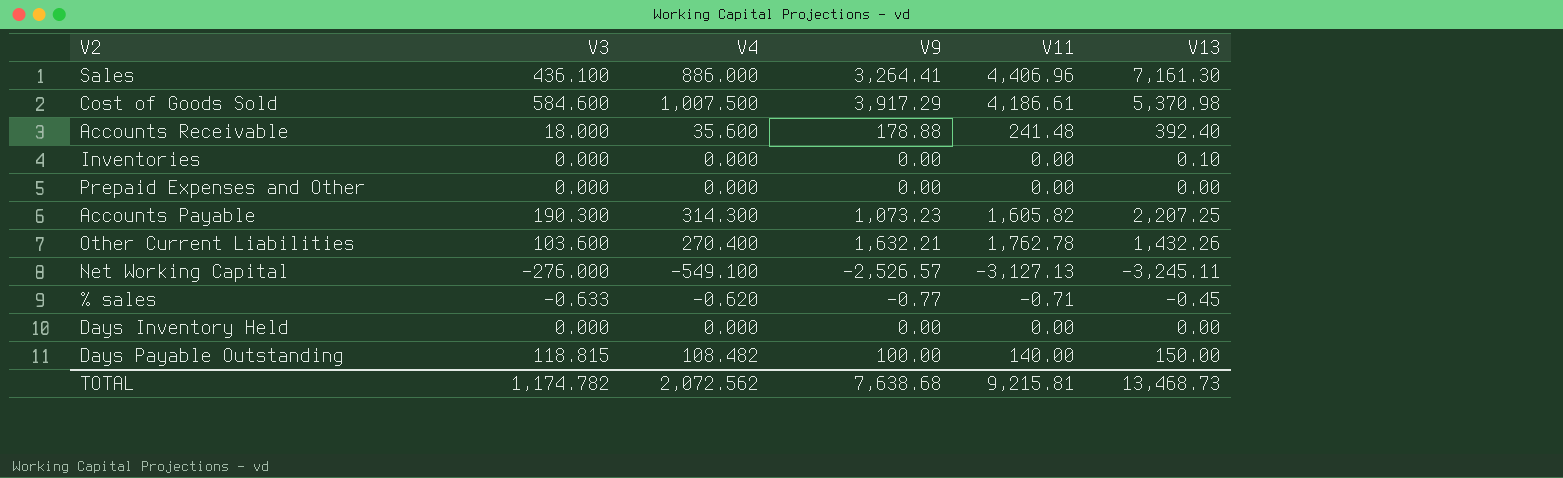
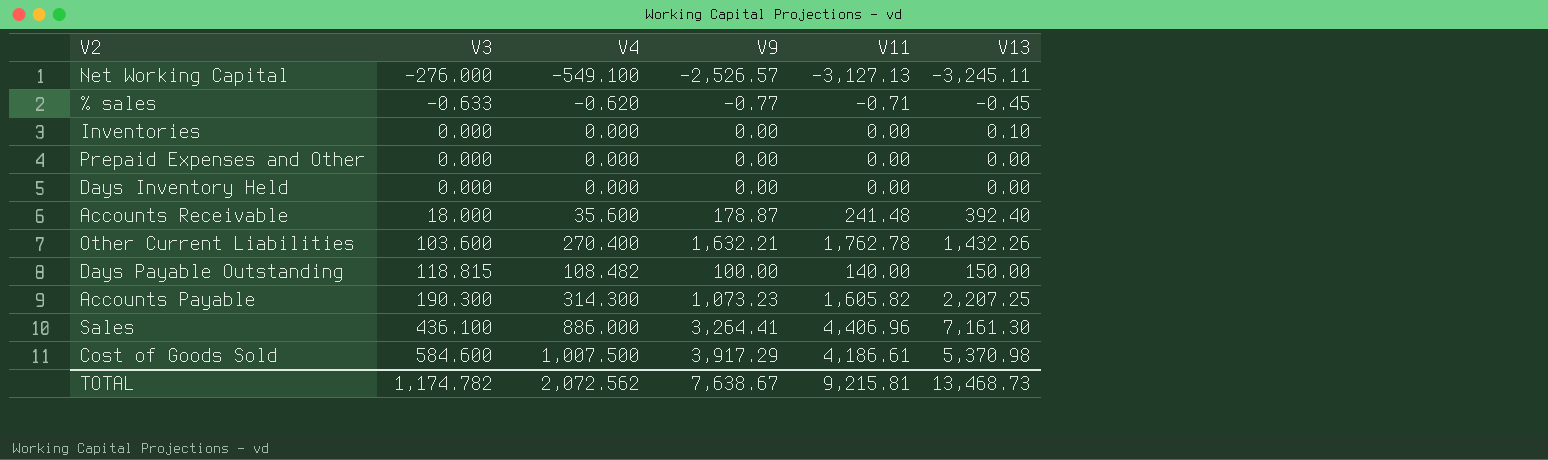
row order: none -> V3 ascending
Accounts Receivable | V9: 178.88 -> 178.87
TOTAL | V9: 7,638.68 -> 7,638.67

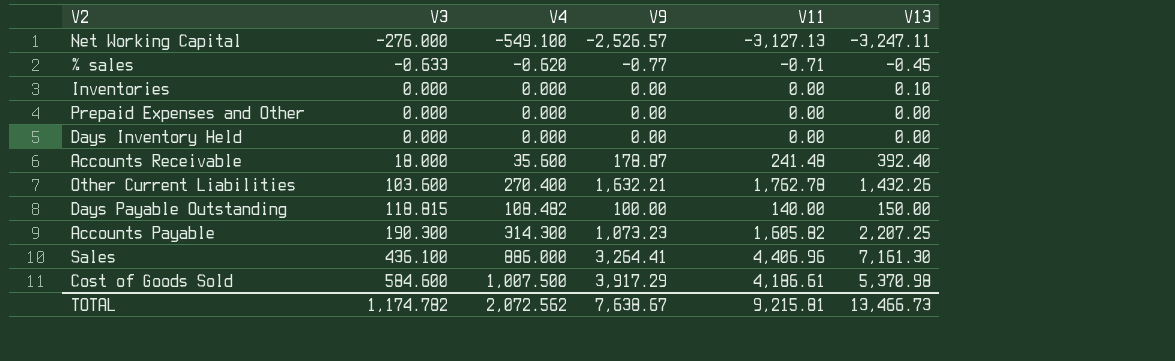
Net Working Capital | V13: -3,245.11 -> -3,247.11
TOTAL | V13: 13,468.73 -> 13,466.73

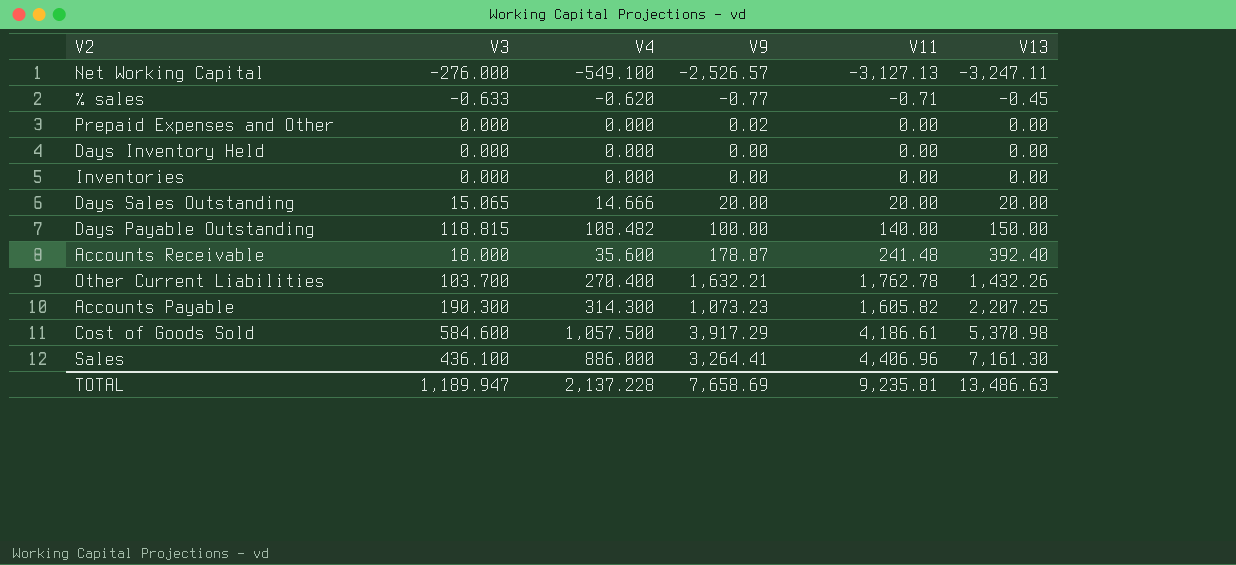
row order: V3 ascending -> V13 ascending
Prepaid Expenses and Other | V9: 0.00 -> 0.02
Inventories | V13: 0.10 -> 0.00
row Days Sales Outstanding: none -> 15.065 | 14.666 | 20.00 | 20.00 | 20.00
Other Current Liabilities | V3: 103.600 -> 103.700
Cost of Goods Sold | V4: 1,007.500 -> 1,057.500
TOTAL | V3: 1,174.782 -> 1,189.947
TOTAL | V4: 2,072.562 -> 2,137.228
TOTAL | V9: 7,638.67 -> 7,658.69
TOTAL | V11: 9,215.81 -> 9,235.81
TOTAL | V13: 13,466.73 -> 13,486.63

